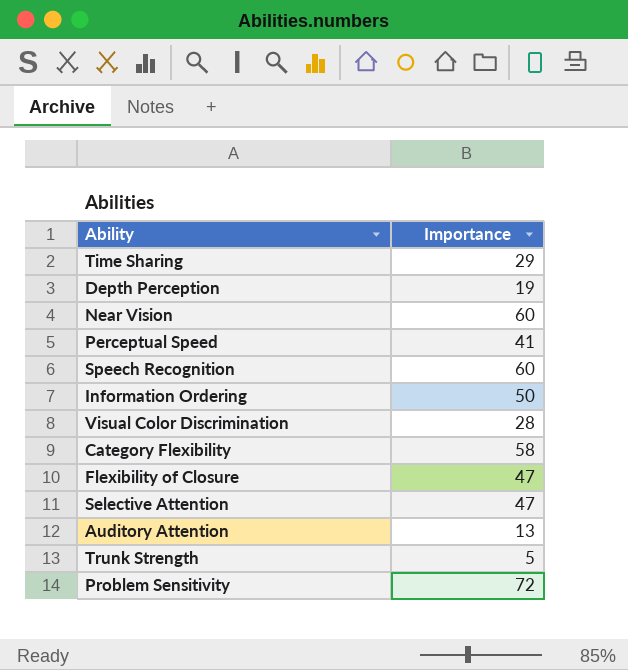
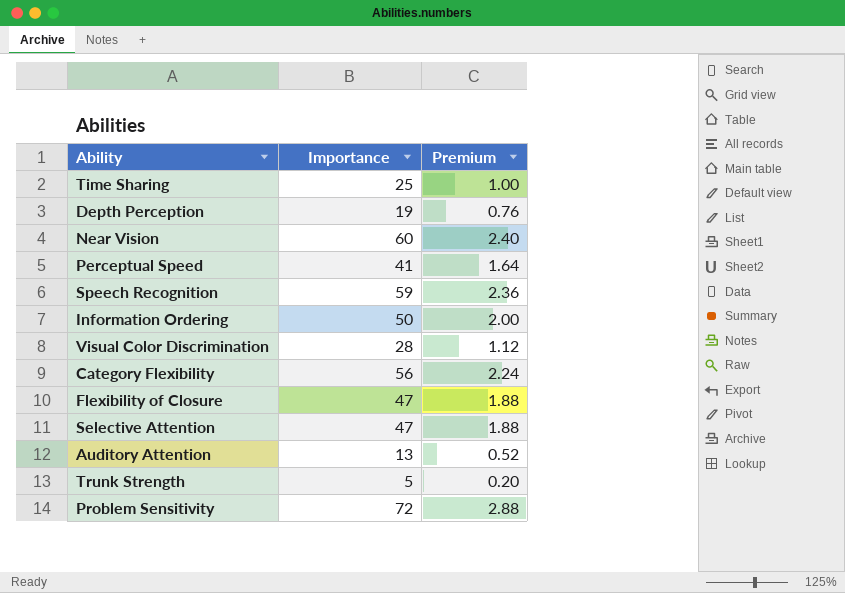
column Premium | formula: none -> [Importance] * 0.04
Time Sharing | Importance: 29 -> 25
Speech Recognition | Importance: 60 -> 59
Category Flexibility | Importance: 58 -> 56

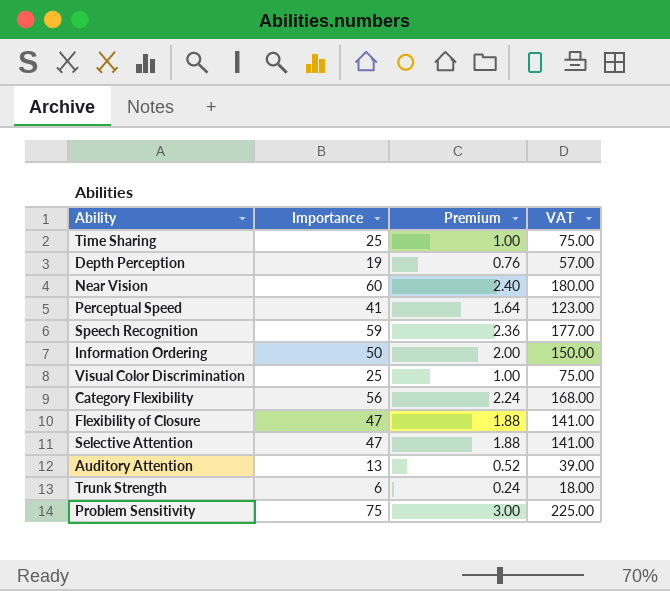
column VAT | formula: none -> [Importance] * 3
Visual Color Discrimination | Importance: 28 -> 25
Visual Color Discrimination | Premium: 1.12 -> 1.00
Trunk Strength | Importance: 5 -> 6
Trunk Strength | Premium: 0.20 -> 0.24
Problem Sensitivity | Importance: 72 -> 75
Problem Sensitivity | Premium: 2.88 -> 3.00

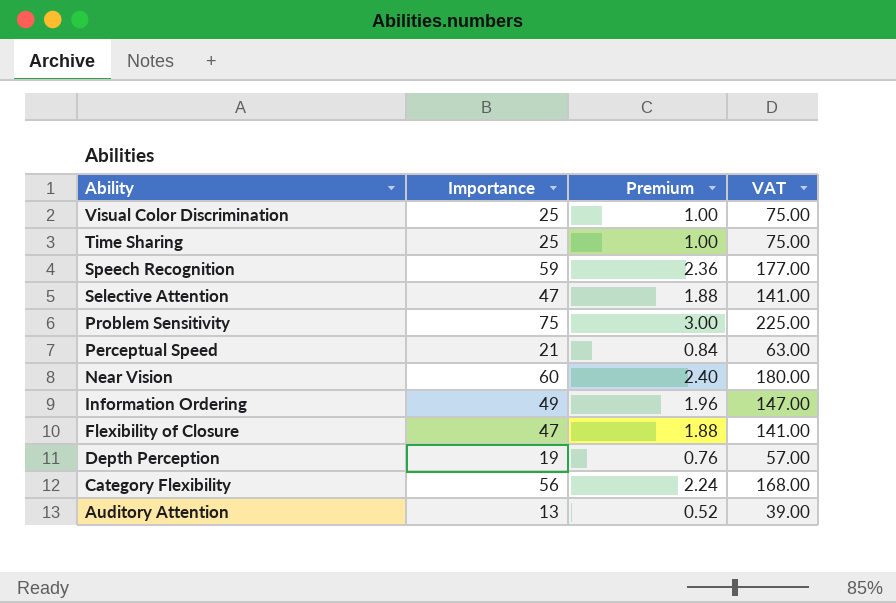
row order: none -> Ability descending
row Trunk Strength: 6 | 0.24 | 18.00 -> none
Perceptual Speed | Importance: 41 -> 21
Perceptual Speed | Premium: 1.64 -> 0.84
Perceptual Speed | VAT: 123.00 -> 63.00
Information Ordering | Importance: 50 -> 49
Information Ordering | Premium: 2.00 -> 1.96
Information Ordering | VAT: 150.00 -> 147.00

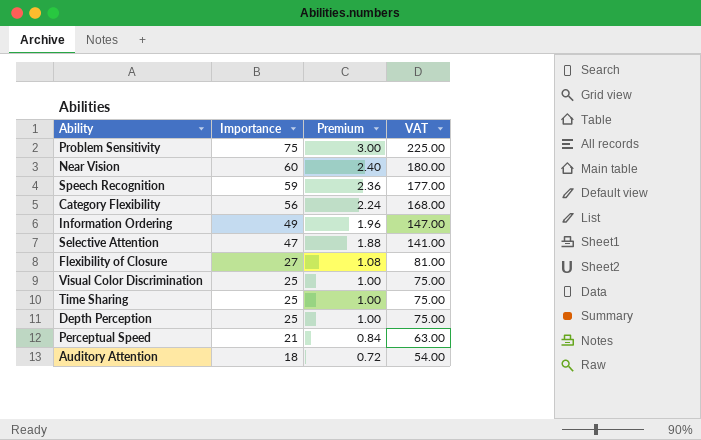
row order: Ability descending -> Importance descending
Flexibility of Closure | Importance: 47 -> 27
Flexibility of Closure | Premium: 1.88 -> 1.08
Flexibility of Closure | VAT: 141.00 -> 81.00
Depth Perception | Importance: 19 -> 25
Depth Perception | Premium: 0.76 -> 1.00
Depth Perception | VAT: 57.00 -> 75.00
Auditory Attention | Importance: 13 -> 18
Auditory Attention | Premium: 0.52 -> 0.72
Auditory Attention | VAT: 39.00 -> 54.00

